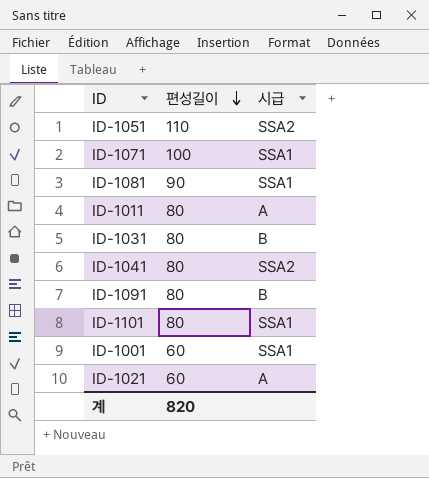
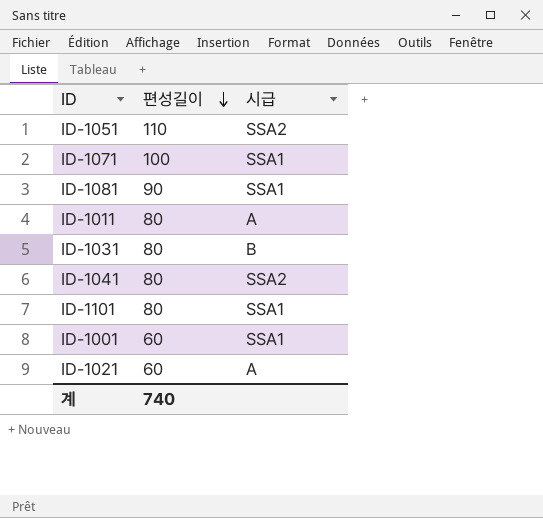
row ID-1091: 80 | B -> none
계 | 편성길이: 820 -> 740

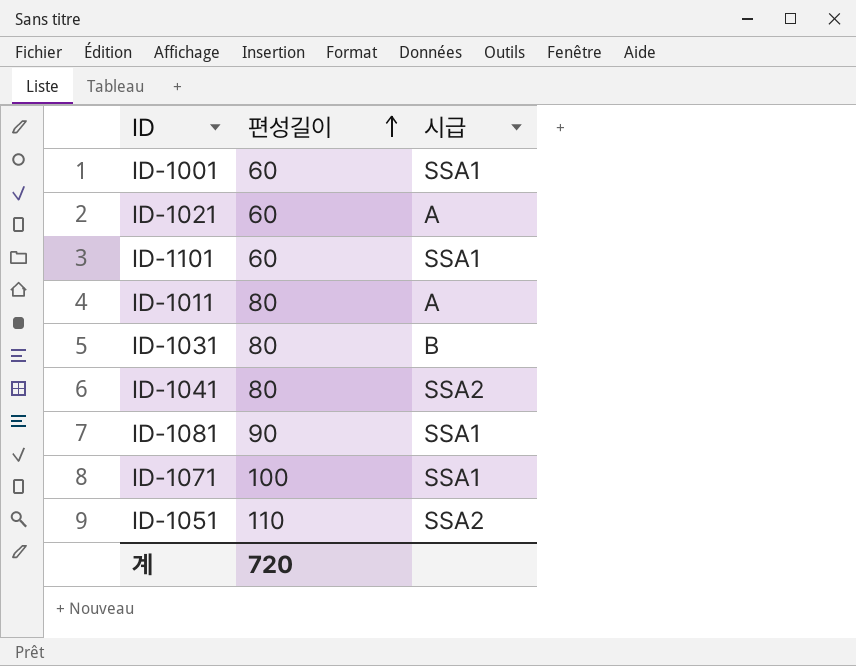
row order: 편성길이 descending -> 편성길이 ascending
ID-1101 | 편성길이: 80 -> 60
계 | 편성길이: 740 -> 720

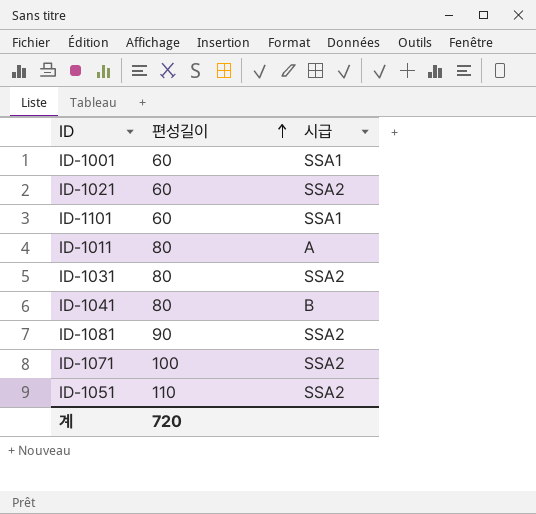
ID-1021 | 시급: A -> SSA2
ID-1031 | 시급: B -> SSA2
ID-1041 | 시급: SSA2 -> B
ID-1081 | 시급: SSA1 -> SSA2
ID-1071 | 시급: SSA1 -> SSA2

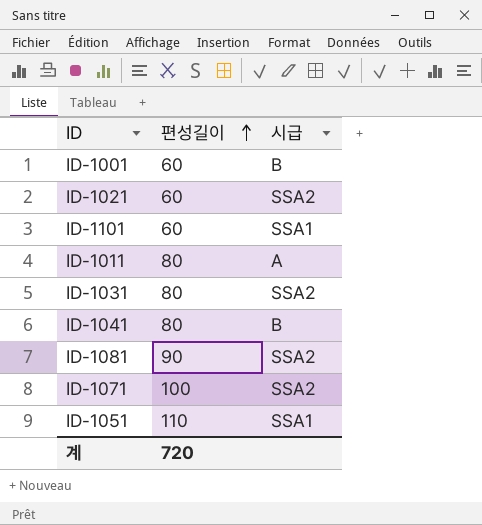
ID-1001 | 시급: SSA1 -> B
ID-1051 | 시급: SSA2 -> SSA1

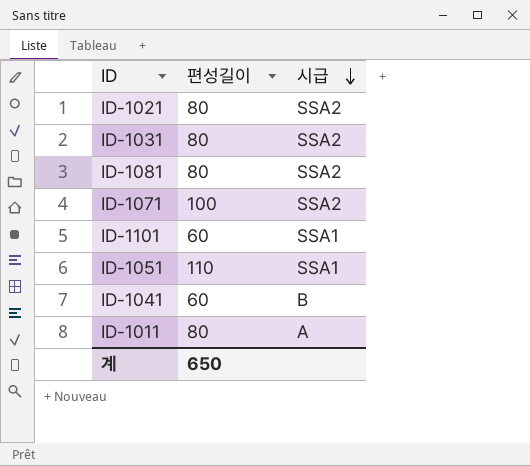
row order: 편성길이 ascending -> 시급 descending
row ID-1001: 60 | B -> none
ID-1021 | 편성길이: 60 -> 80
ID-1081 | 편성길이: 90 -> 80
ID-1041 | 편성길이: 80 -> 60
계 | 편성길이: 720 -> 650

